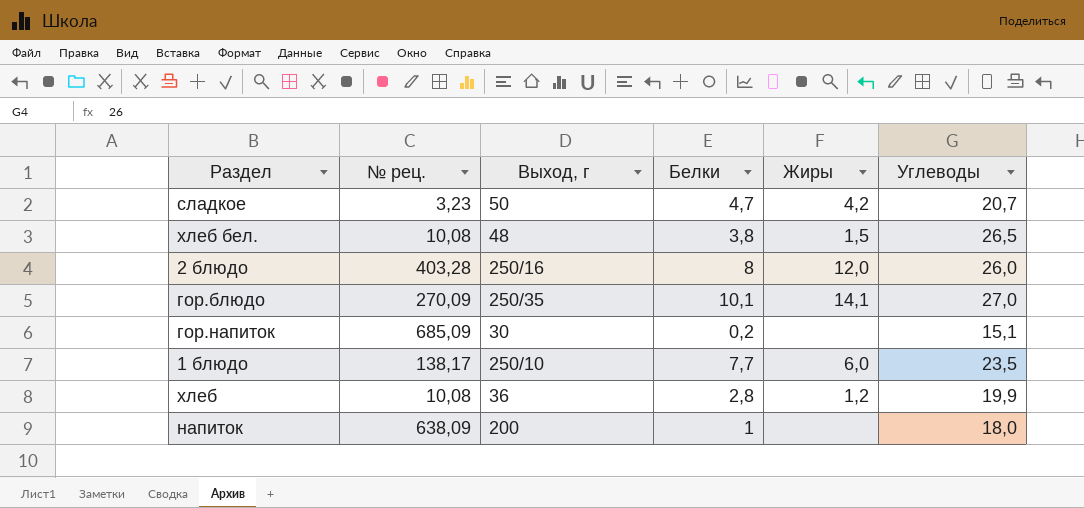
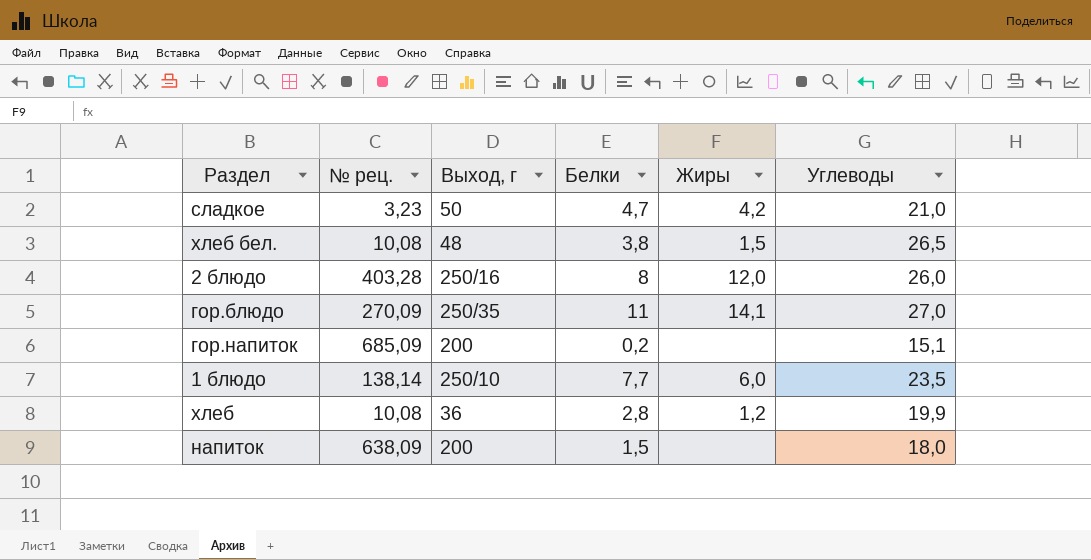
сладкое | Углеводы: 20,7 -> 21,0
гор.блюдо | Белки: 10,1 -> 11
гор.напиток | Выход, г: 30 -> 200
1 блюдо | № рец.: 138,17 -> 138,14
напиток | Белки: 1 -> 1,5

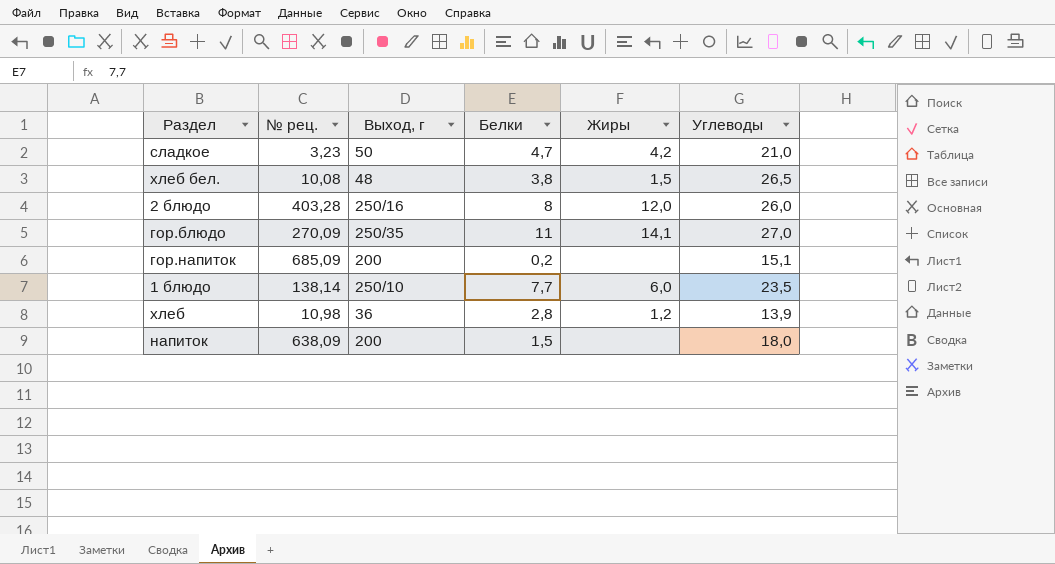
хлеб | № рец.: 10,08 -> 10,98
хлеб | Углеводы: 19,9 -> 13,9

